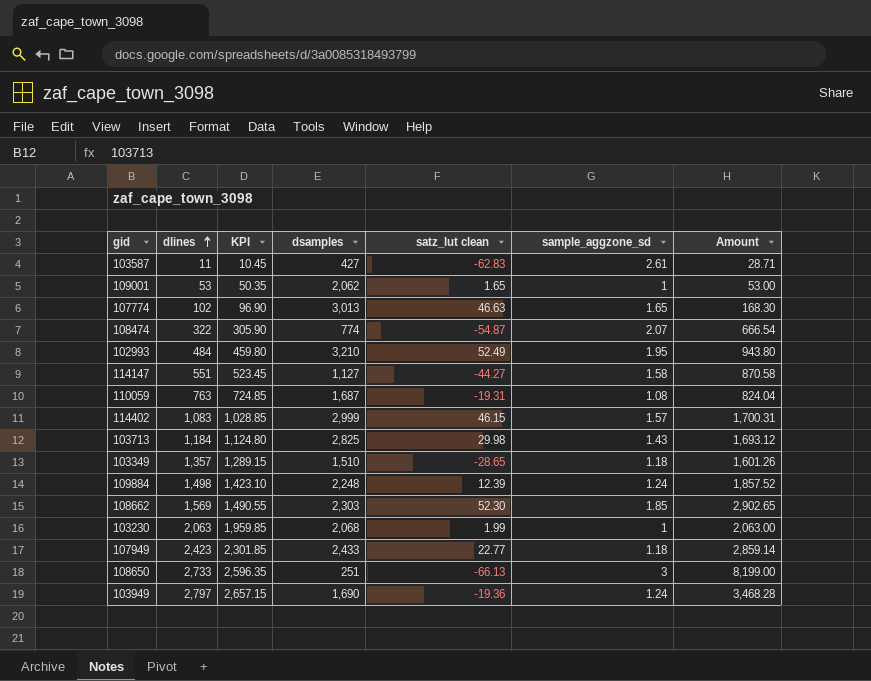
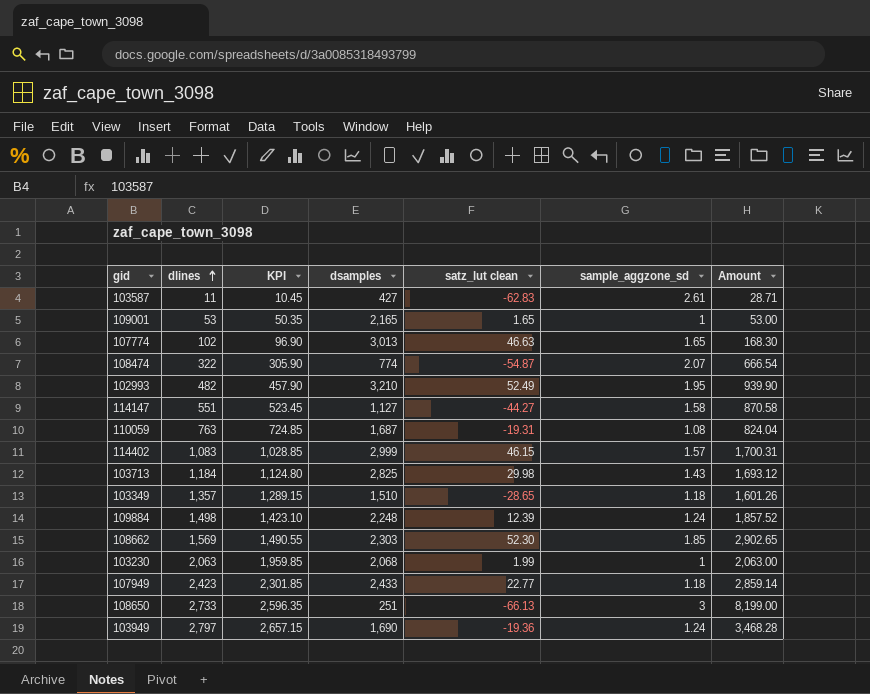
109001 | dsamples: 2,062 -> 2,165
102993 | dlines: 484 -> 482
102993 | KPI: 459.80 -> 457.90
102993 | Amount: 943.80 -> 939.90

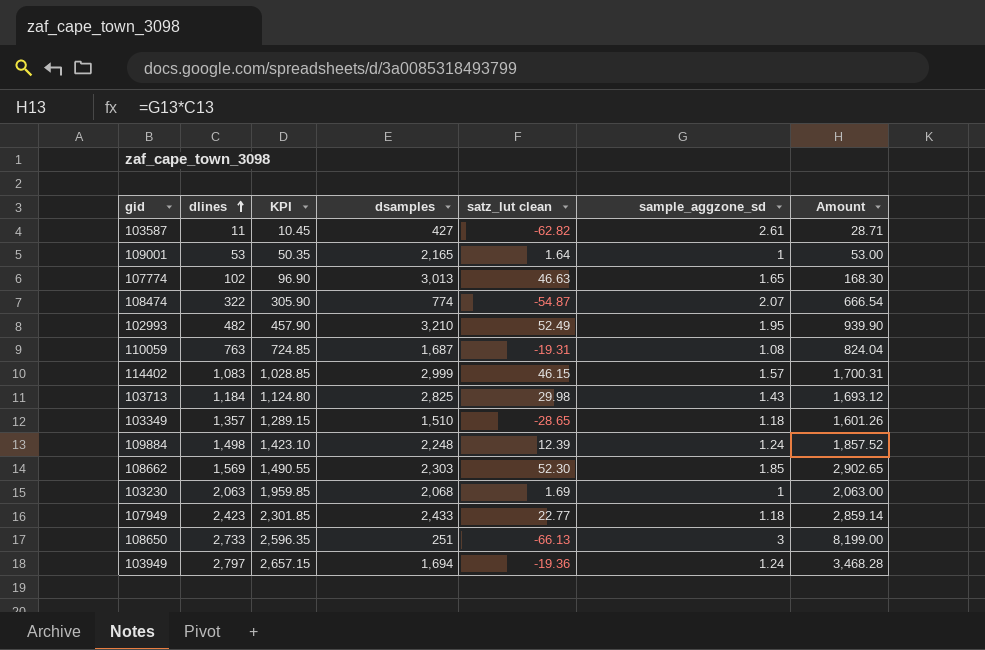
row 114147: 551 | 523.45 | 1,127 | -44.27 | 1.58 | 870.58 -> none
103587 | satz_lut clean: -62.83 -> -62.82
109001 | satz_lut clean: 1.65 -> 1.64
103230 | satz_lut clean: 1.99 -> 1.69
103949 | dsamples: 1,690 -> 1,694

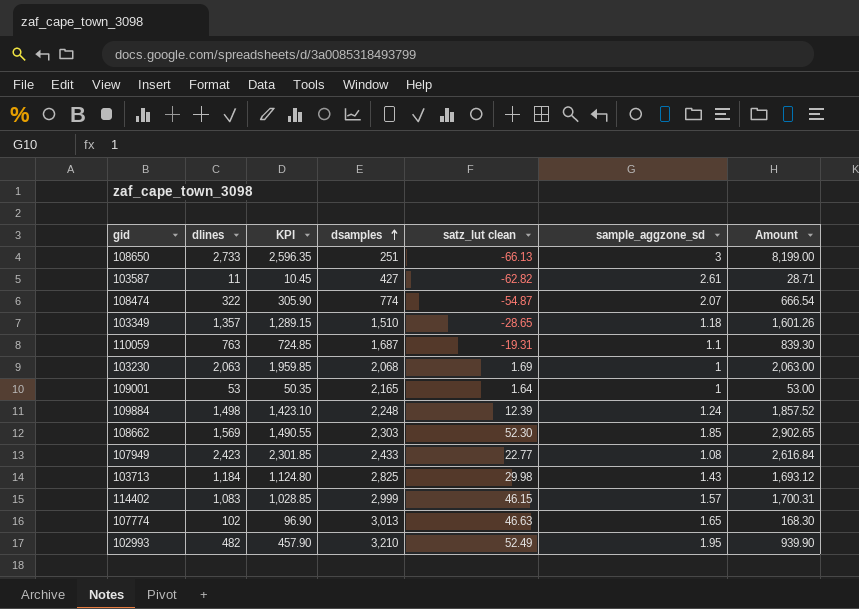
row order: dlines ascending -> dsamples ascending
row 103949: 2,797 | 2,657.15 | 1,694 | -19.36 | 1.24 | 3,468.28 -> none
110059 | sample_aggzone_sd: 1.08 -> 1.1
110059 | Amount: 824.04 -> 839.30
107949 | sample_aggzone_sd: 1.18 -> 1.08
107949 | Amount: 2,859.14 -> 2,616.84

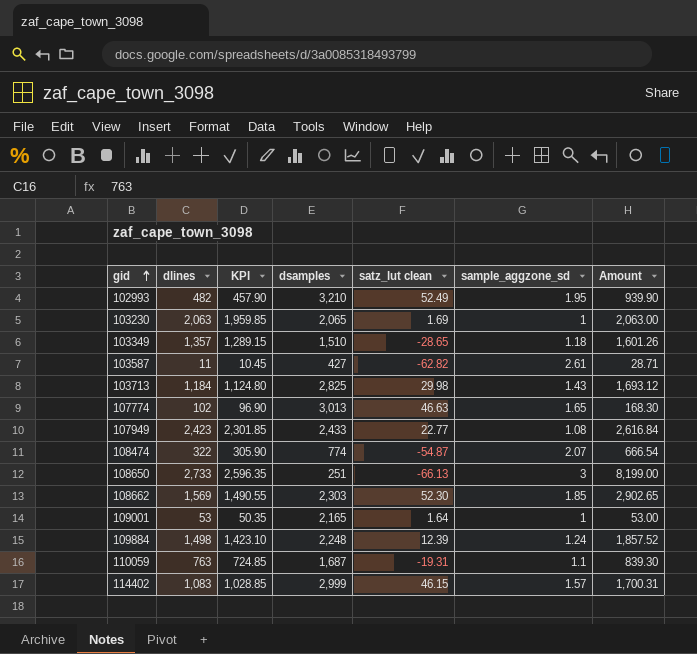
row order: dsamples ascending -> gid ascending
103230 | dsamples: 2,068 -> 2,065

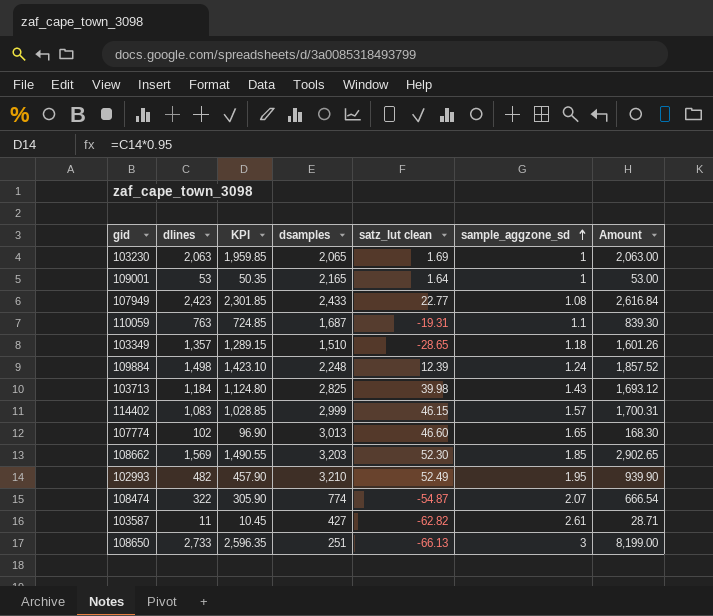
row order: gid ascending -> sample_aggzone_sd ascending
103713 | satz_lut clean: 29.98 -> 39.98
107774 | satz_lut clean: 46.63 -> 46.60
108662 | dsamples: 2,303 -> 3,203

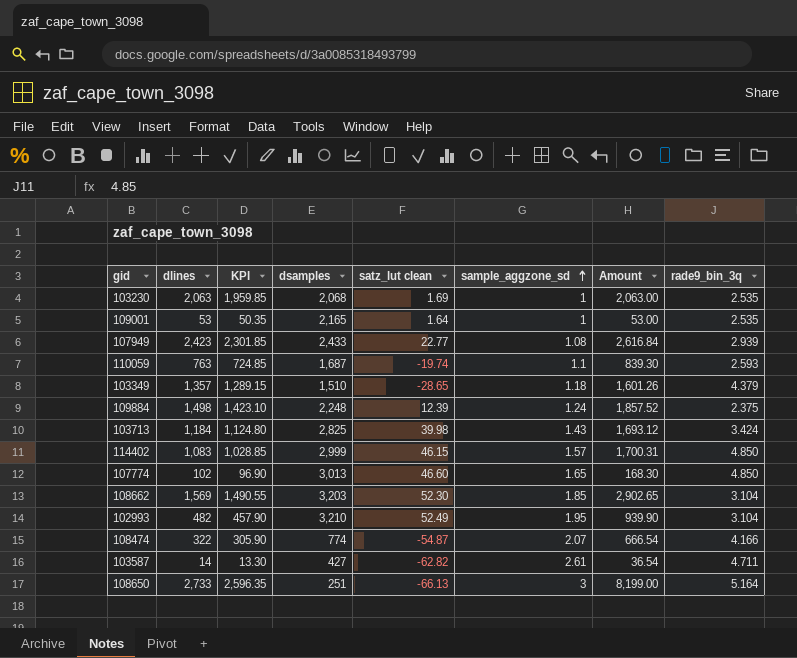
column rade9_bin_3q | position: none -> 8
103230 | dsamples: 2,065 -> 2,068
110059 | satz_lut clean: -19.31 -> -19.74
103587 | dlines: 11 -> 14
103587 | KPI: 10.45 -> 13.30
103587 | Amount: 28.71 -> 36.54

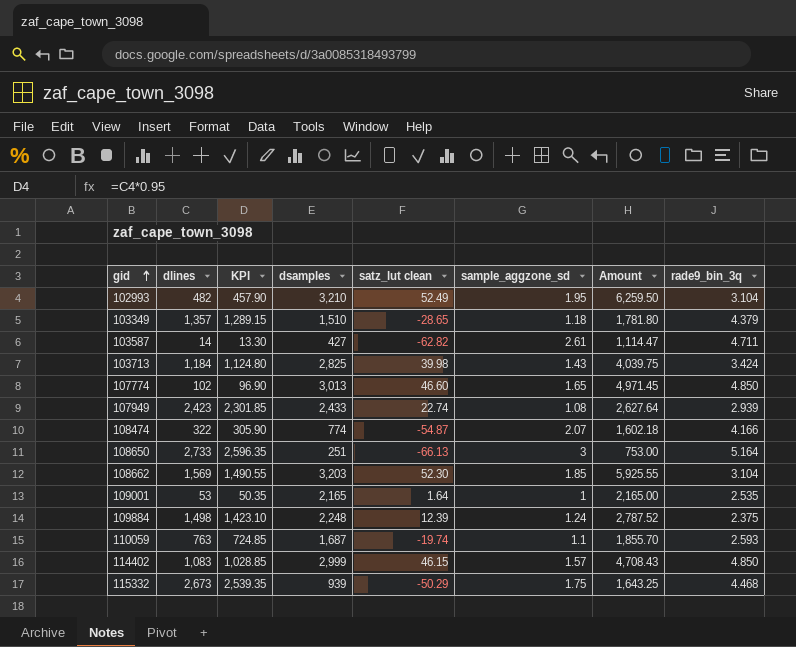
row order: sample_aggzone_sd ascending -> gid ascending
column Amount | formula: [dlines] * [sample_aggzone_sd] -> [dsamples] * [sample_aggzone_sd]
row 103230: 2,063 | 1,959.85 | 2,068 | 1.69 | 1 | 2,063.00 | 2.535 -> none
107949 | satz_lut clean: 22.77 -> 22.74
row 115332: none -> 2,673 | 2,539.35 | 939 | -50.29 | 1.75 | 1,643.25 | 4.468

